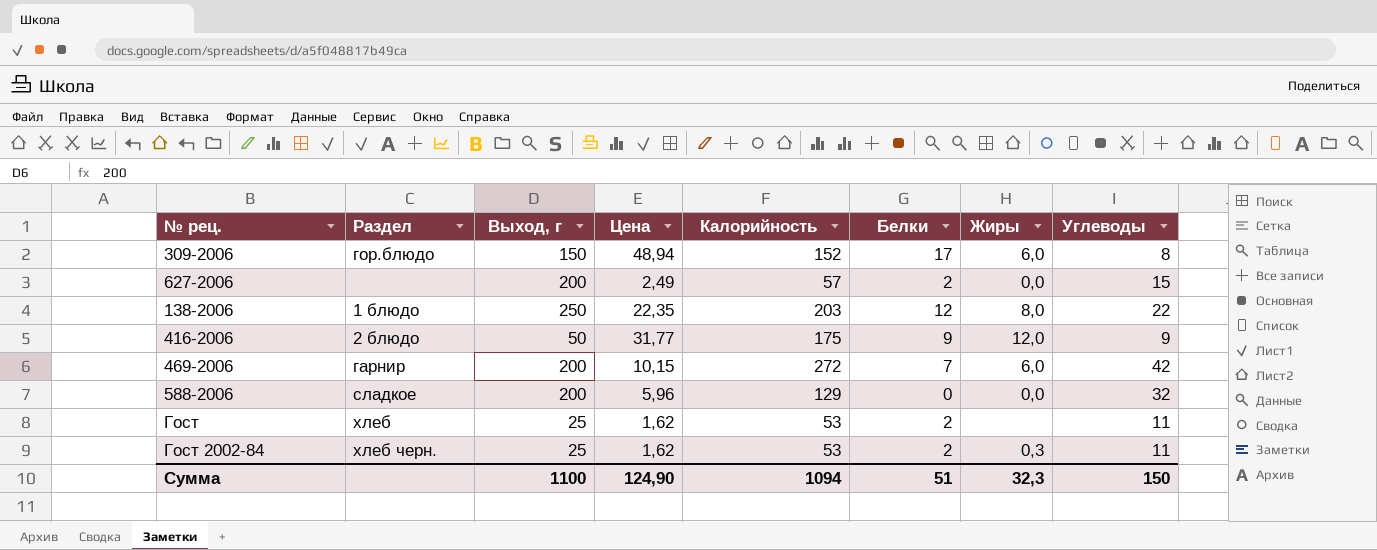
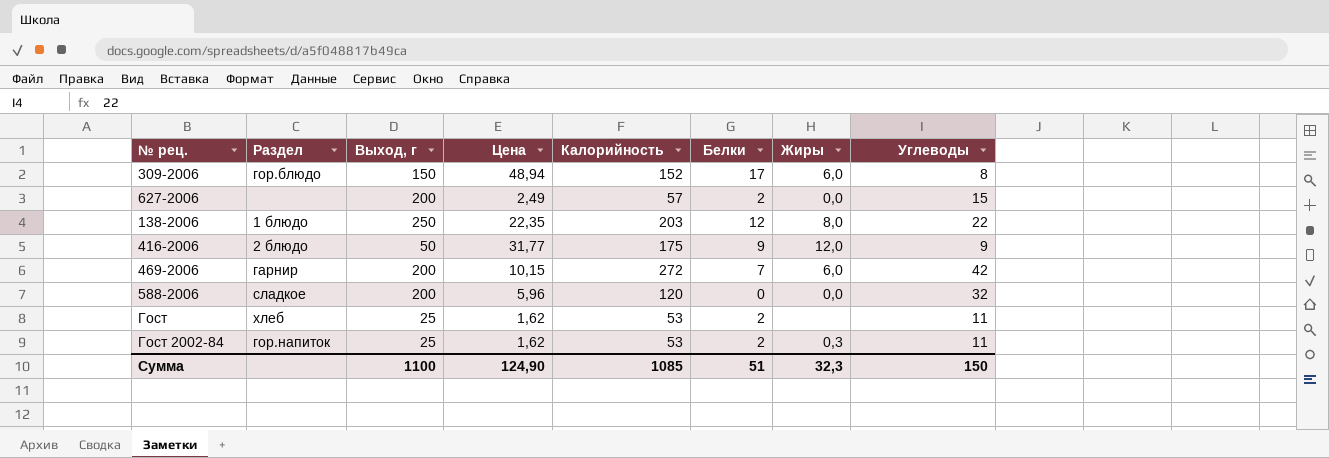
588-2006 | Калорийность: 129 -> 120
Гост 2002-84 | Раздел: хлеб черн. -> гор.напиток
Сумма | Калорийность: 1094 -> 1085

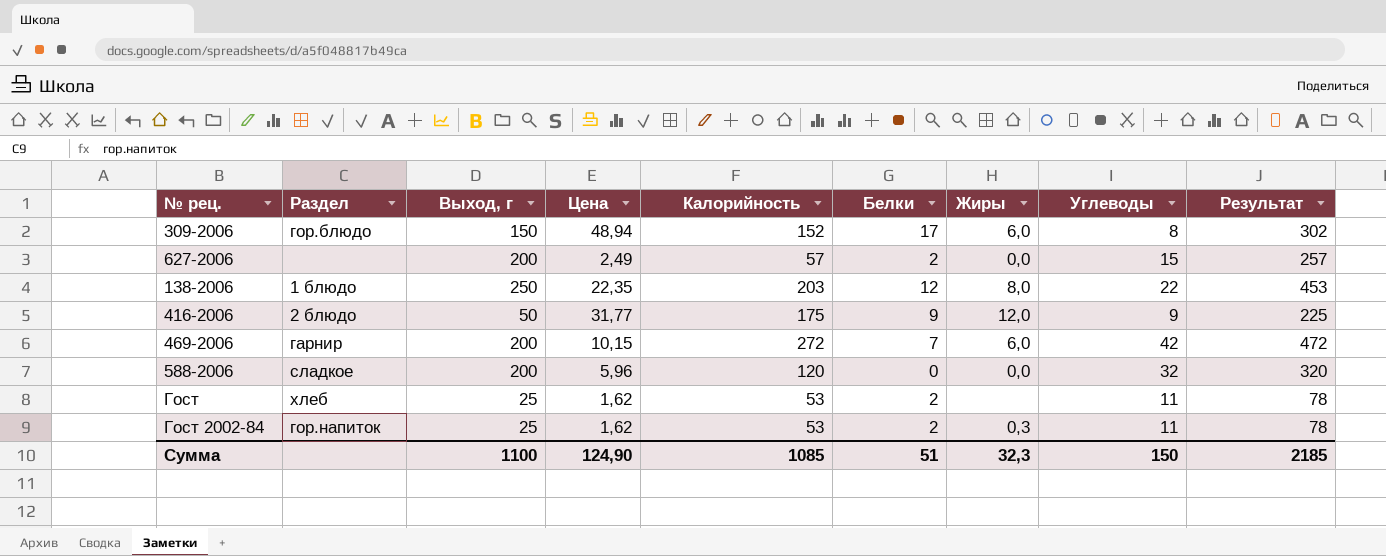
column Результат | formula: none -> [Выход, г] + [Калорийность]

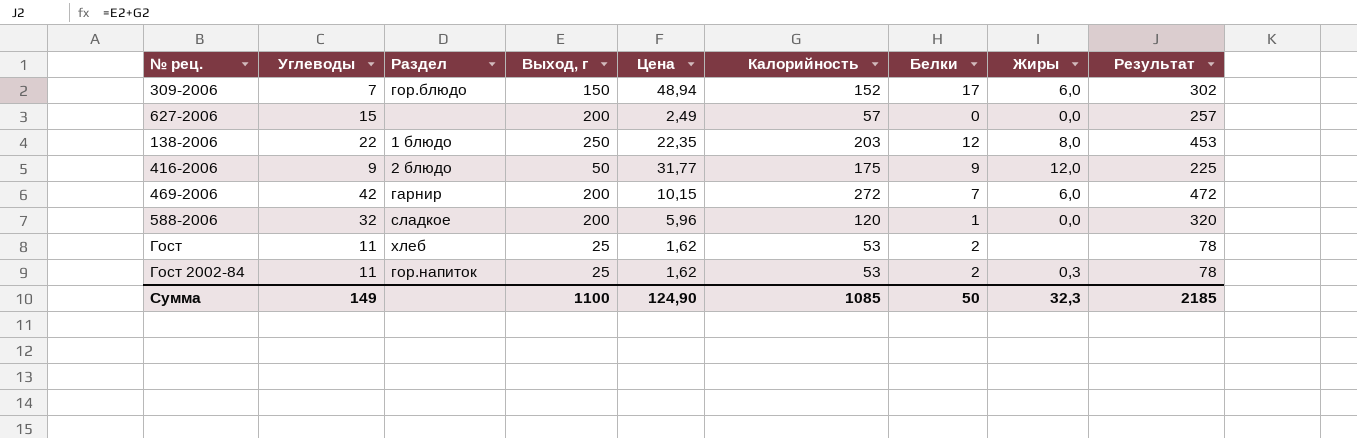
column Углеводы | position: 8 -> 2
309-2006 | Углеводы: 8 -> 7
627-2006 | Белки: 2 -> 0
588-2006 | Белки: 0 -> 1
Сумма | Углеводы: 150 -> 149
Сумма | Белки: 51 -> 50

